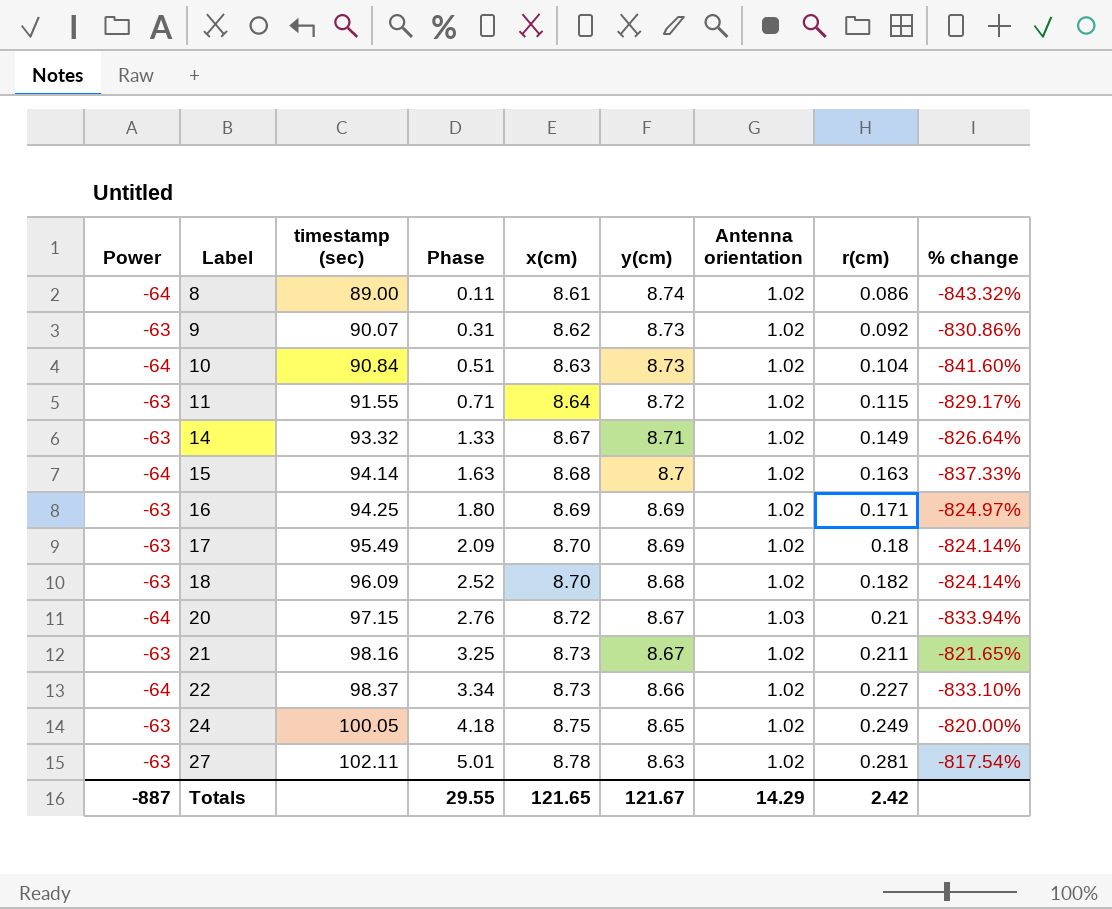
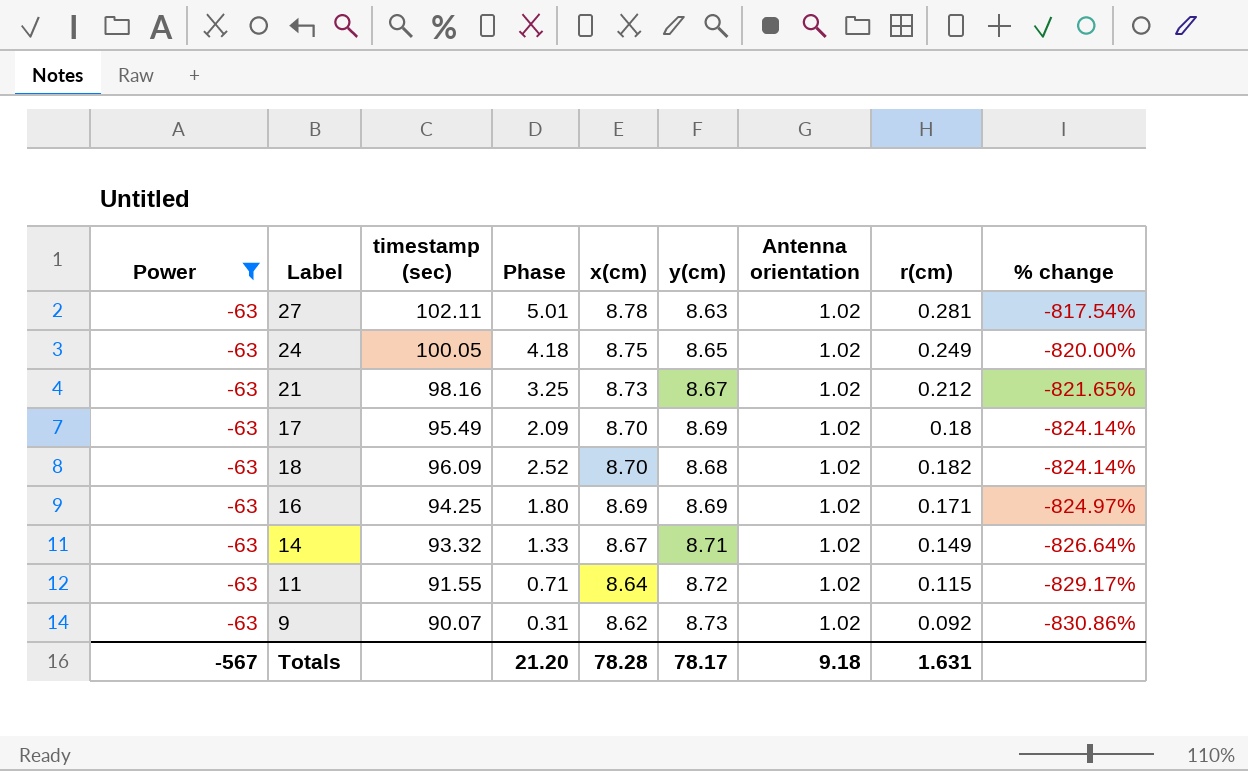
filter: none -> Power = -63
row order: Label ascending -> x(cm) descending
21 | r(cm): 0.211 -> 0.212
Totals | Power: -887 -> -567
Totals | Phase: 29.55 -> 21.20
Totals | x(cm): 121.65 -> 78.28
Totals | y(cm): 121.67 -> 78.17
Totals | Antenna orientation: 14.29 -> 9.18
Totals | r(cm): 2.42 -> 1.631

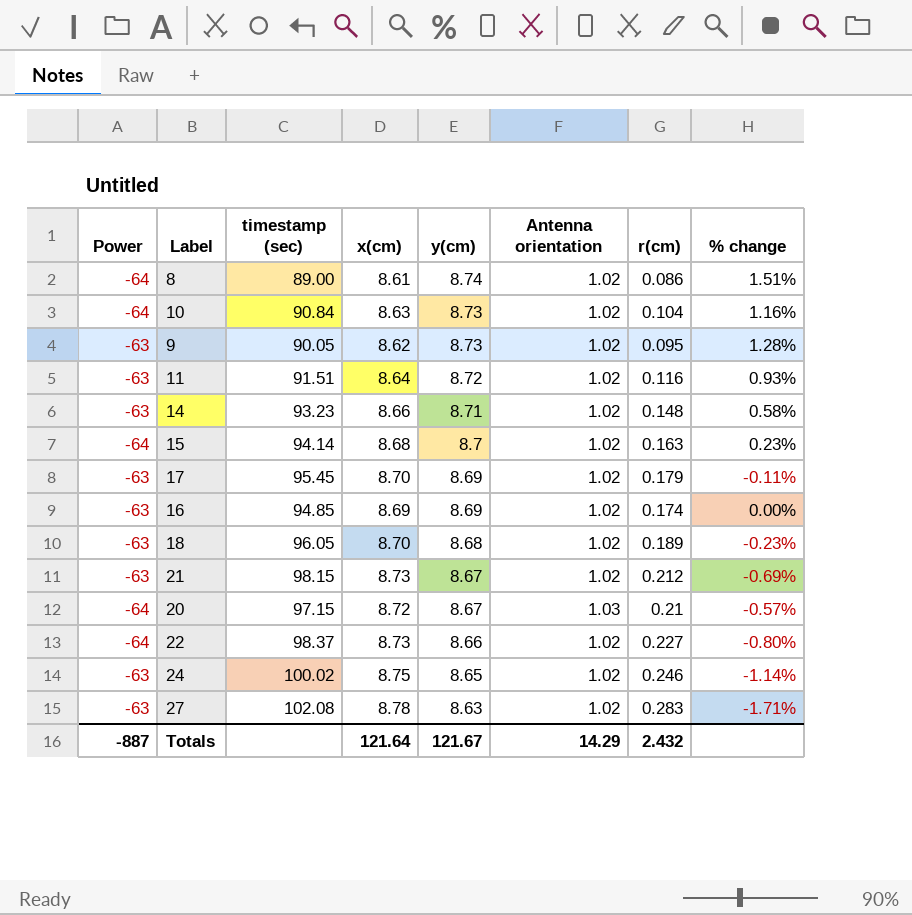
filter: Power = -63 -> none
row order: x(cm) descending -> y(cm) descending
column Phase | position: 4 -> none
column % change | formula: ([Power] - [x(cm)]) / [x(cm)] -> ([y(cm)] - [x(cm)]) / [x(cm)]
9 | timestamp (sec): 90.07 -> 90.05
9 | r(cm): 0.092 -> 0.095
11 | timestamp (sec): 91.55 -> 91.51
11 | r(cm): 0.115 -> 0.116
14 | timestamp (sec): 93.32 -> 93.23
14 | x(cm): 8.67 -> 8.66
14 | r(cm): 0.149 -> 0.148
17 | timestamp (sec): 95.49 -> 95.45
17 | r(cm): 0.18 -> 0.179
16 | timestamp (sec): 94.25 -> 94.85
16 | r(cm): 0.171 -> 0.174
18 | timestamp (sec): 96.09 -> 96.05
18 | r(cm): 0.182 -> 0.189
21 | timestamp (sec): 98.16 -> 98.15
24 | timestamp (sec): 100.05 -> 100.02
24 | r(cm): 0.249 -> 0.246
27 | timestamp (sec): 102.11 -> 102.08
27 | r(cm): 0.281 -> 0.283
Totals | Power: -567 -> -887
Totals | x(cm): 78.28 -> 121.64
Totals | y(cm): 78.17 -> 121.67
Totals | Antenna orientation: 9.18 -> 14.29
Totals | r(cm): 1.631 -> 2.432

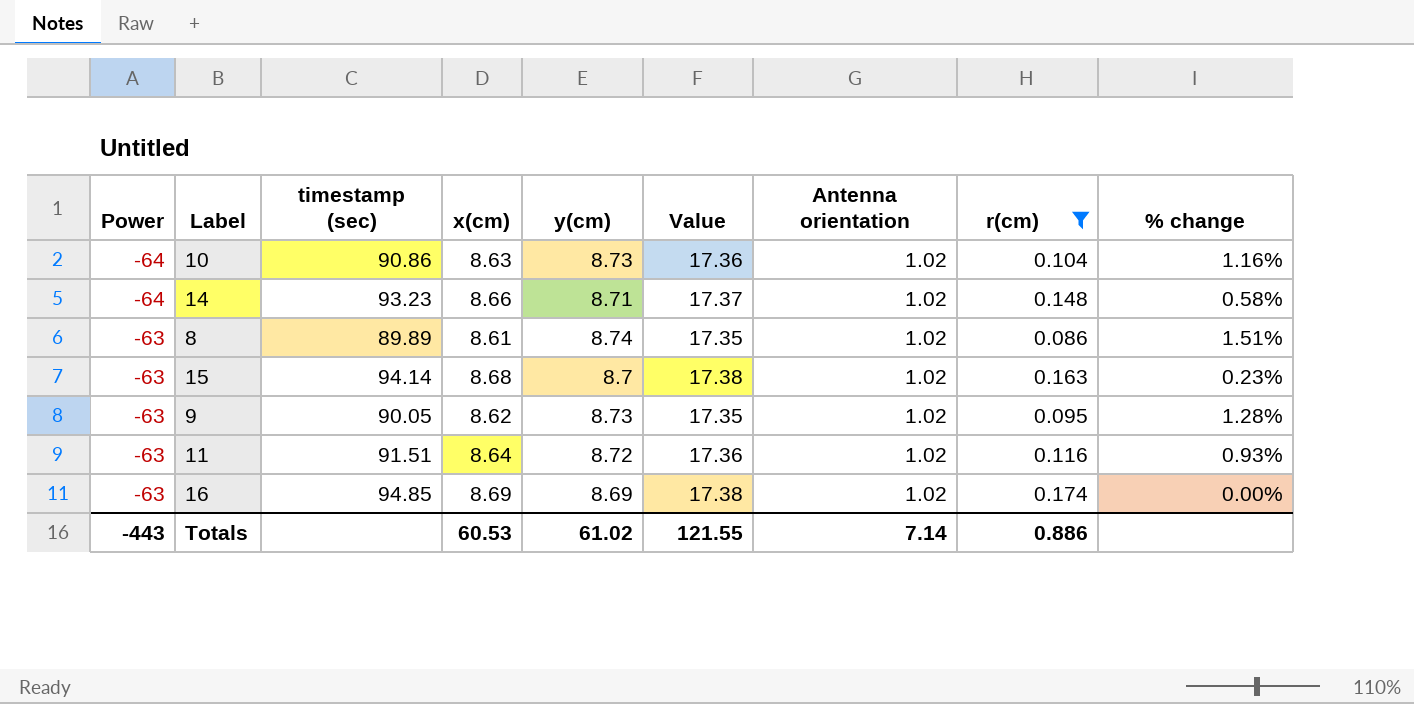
filter: none -> r(cm) <= 0.174
row order: y(cm) descending -> Power ascending
column Value | formula: none -> [x(cm)] + [y(cm)]
10 | timestamp (sec): 90.84 -> 90.86
14 | Power: -63 -> -64
8 | Power: -64 -> -63
8 | timestamp (sec): 89.00 -> 89.89
15 | Power: -64 -> -63
Totals | Power: -887 -> -443
Totals | x(cm): 121.64 -> 60.53
Totals | y(cm): 121.67 -> 61.02
Totals | Antenna orientation: 14.29 -> 7.14
Totals | r(cm): 2.432 -> 0.886

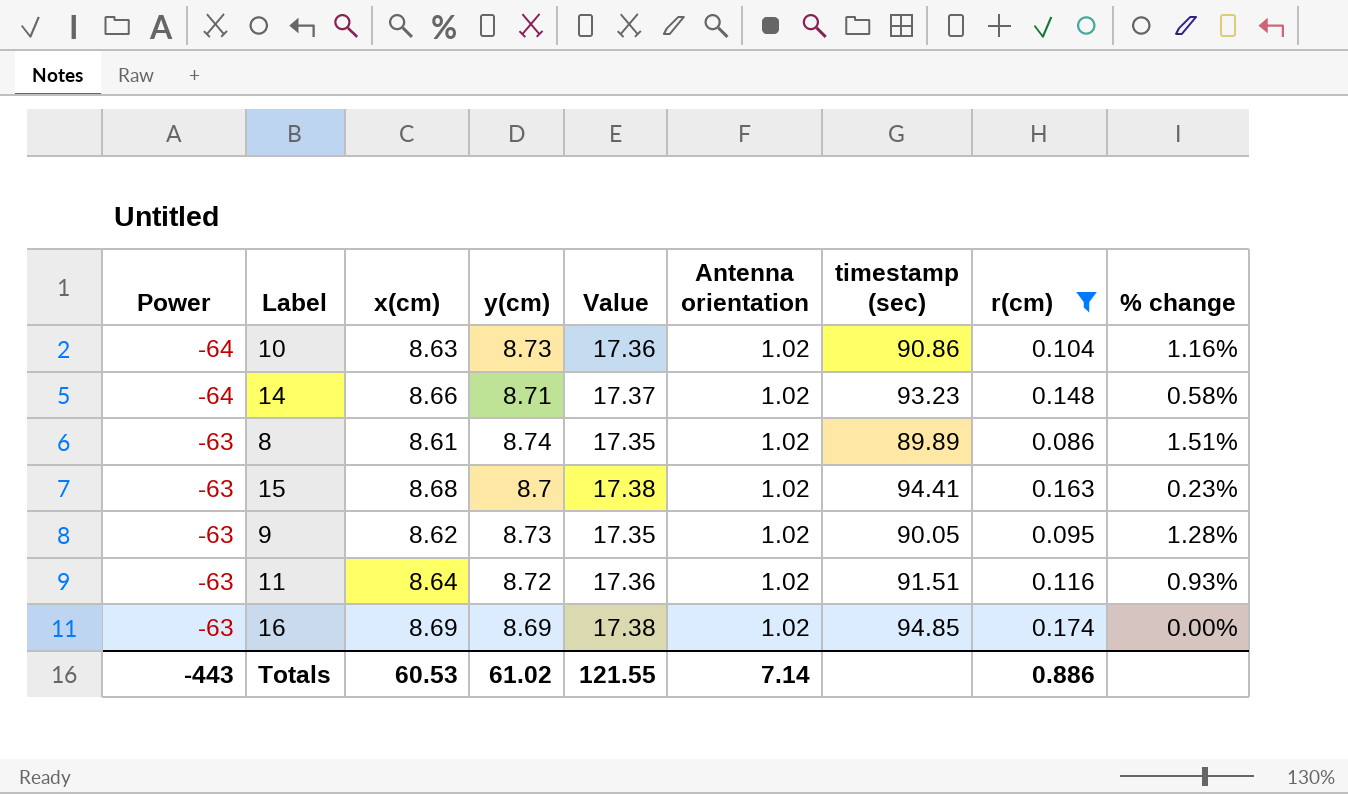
column timestamp (sec) | position: 3 -> 7
15 | timestamp (sec): 94.14 -> 94.41

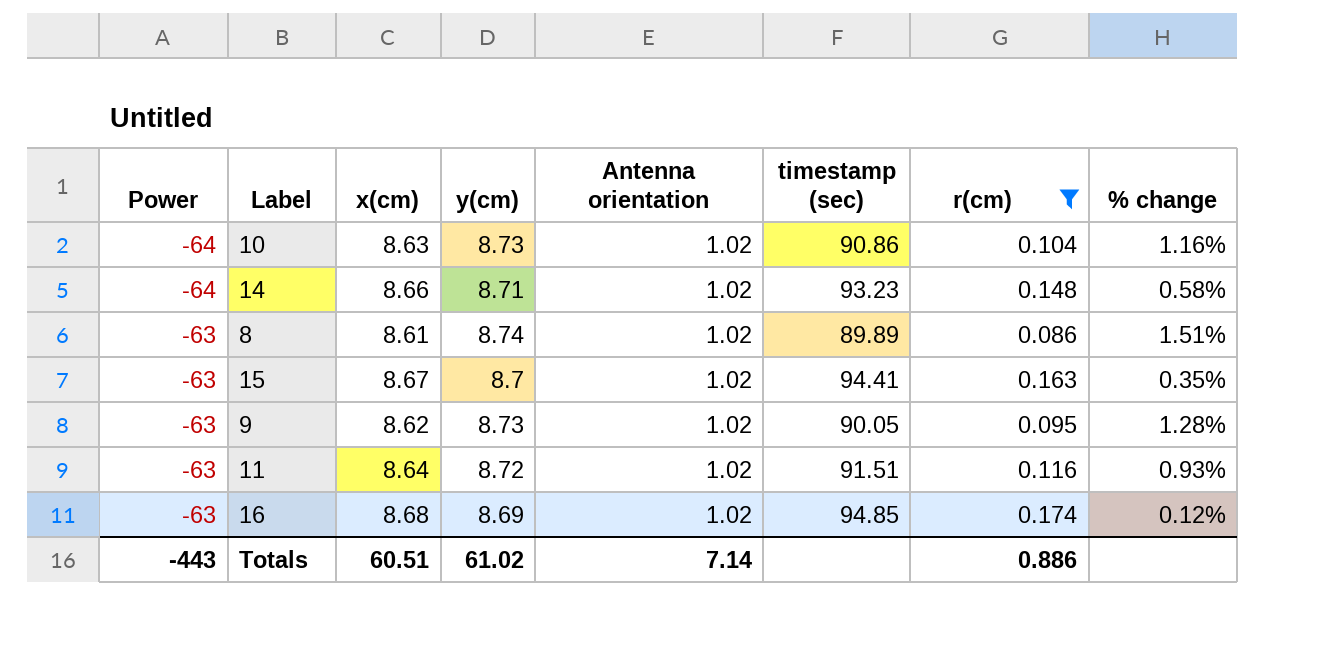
column Value | formula: [x(cm)] + [y(cm)] -> none
15 | x(cm): 8.68 -> 8.67
15 | % change: 0.23% -> 0.35%
16 | x(cm): 8.69 -> 8.68
16 | % change: 0.00% -> 0.12%
Totals | x(cm): 60.53 -> 60.51

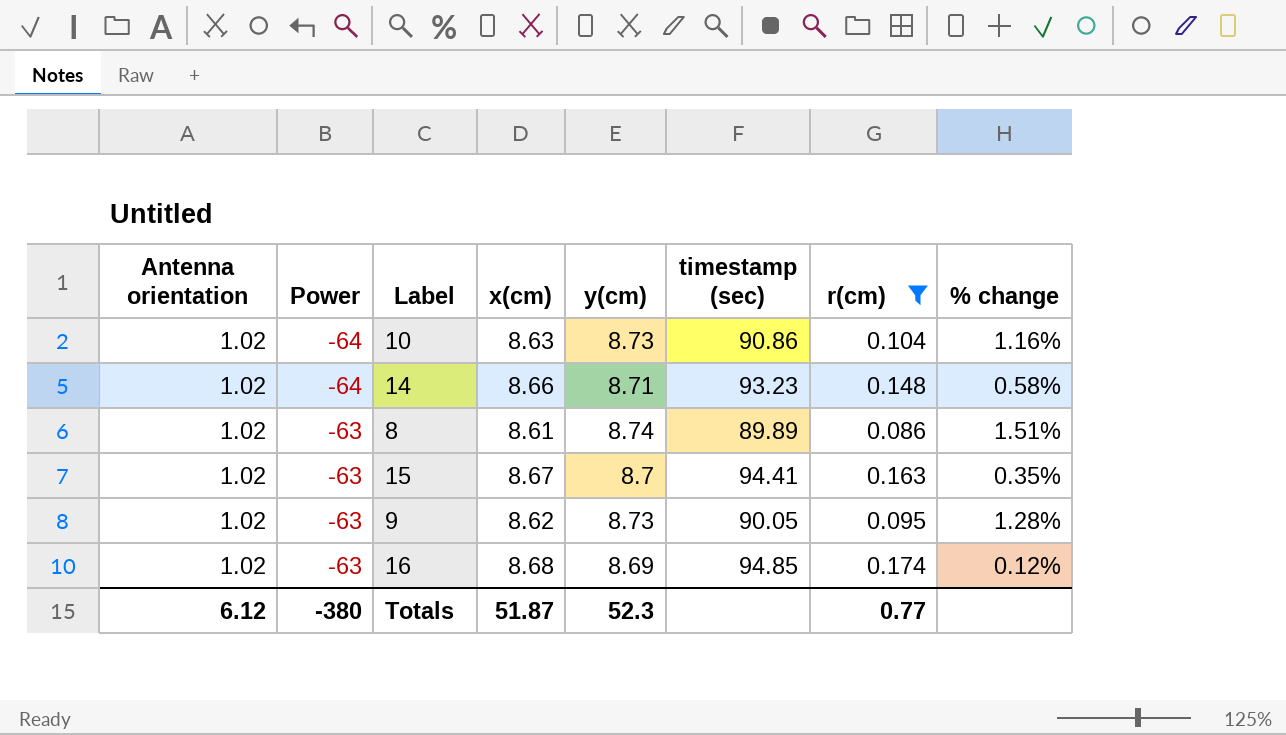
column Antenna orientation | position: 5 -> 1
row 11: -63 | 8.64 | 8.72 | 1.02 | 91.51 | 0.116 | 0.93% -> none
Totals | Antenna orientation: 7.14 -> 6.12
Totals | Power: -443 -> -380
Totals | x(cm): 60.51 -> 51.87
Totals | y(cm): 61.02 -> 52.3
Totals | r(cm): 0.886 -> 0.77

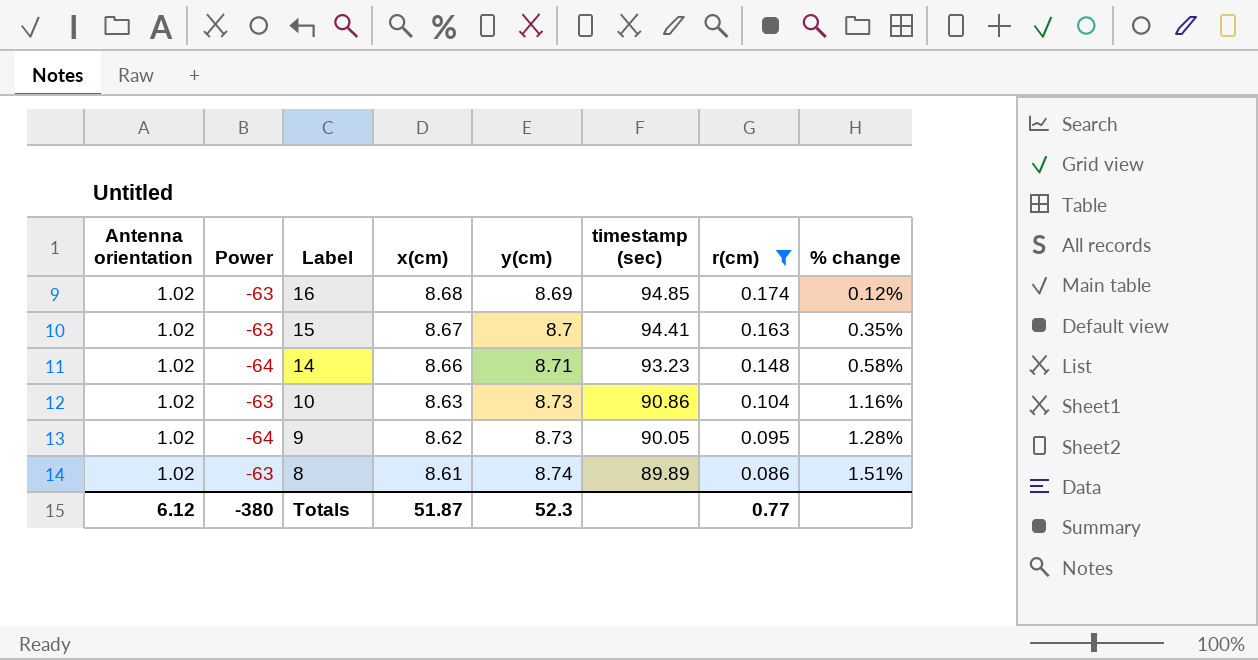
row order: Power ascending -> Label descending
10 | Power: -64 -> -63
9 | Power: -63 -> -64

